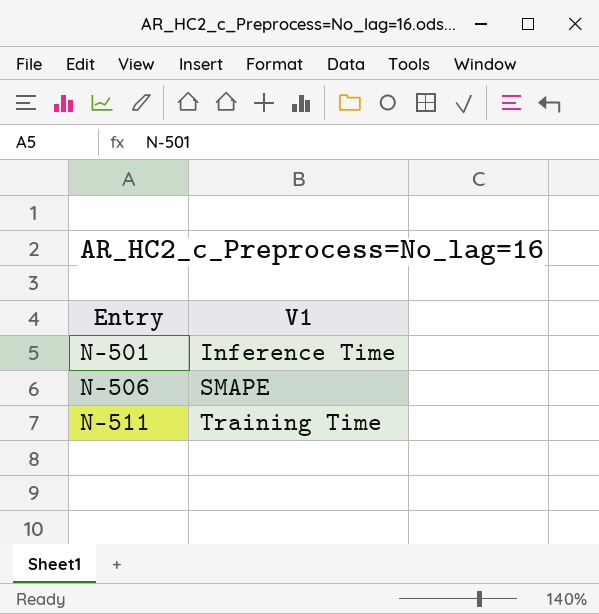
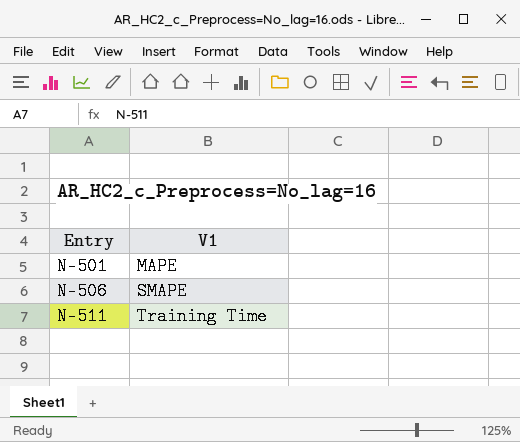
N-501 | V1: Inference Time -> MAPE

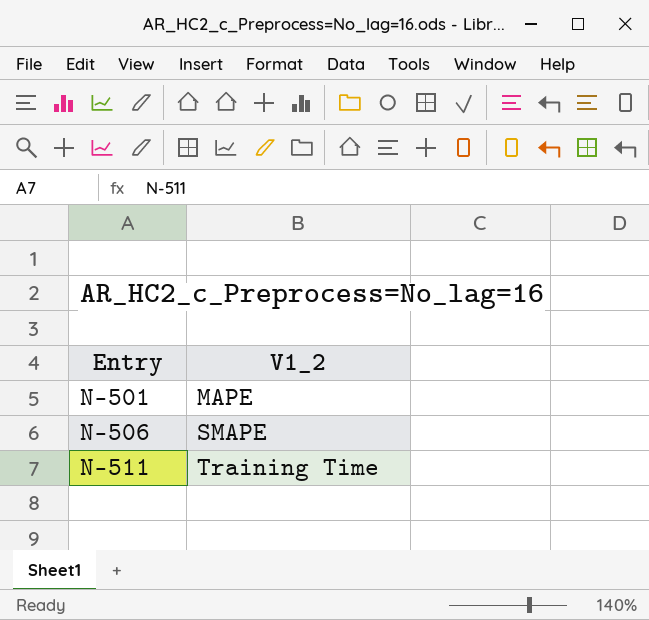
column name: V1 -> V1_2

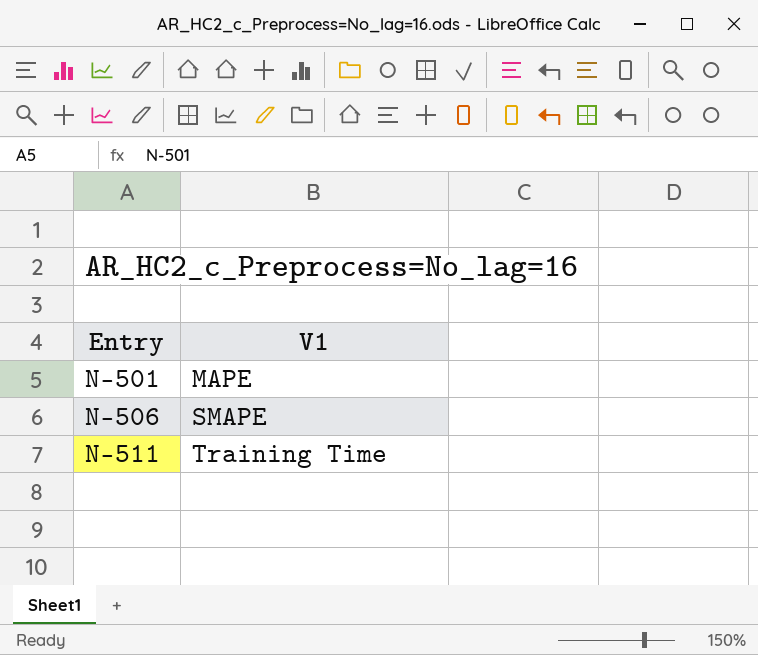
column name: V1_2 -> V1

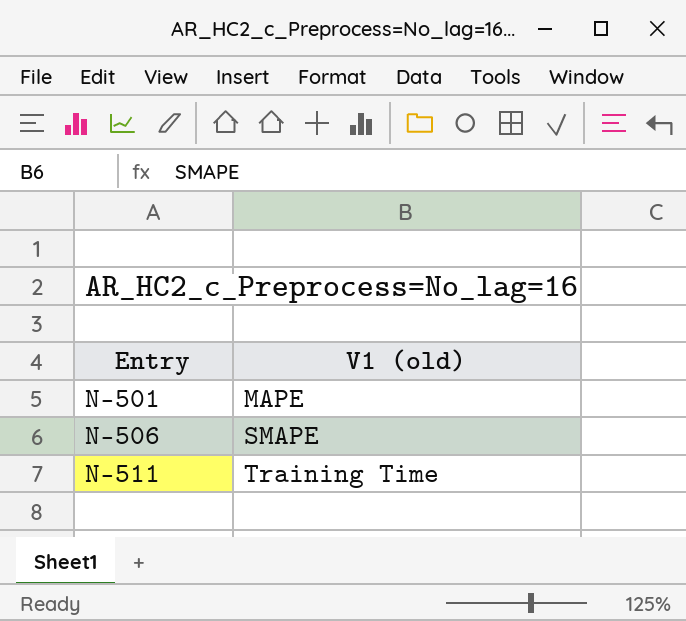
column name: V1 -> V1 (old)

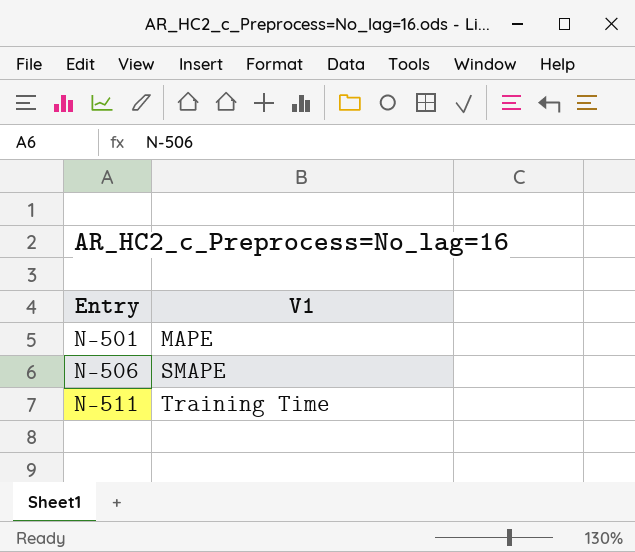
column name: V1 (old) -> V1

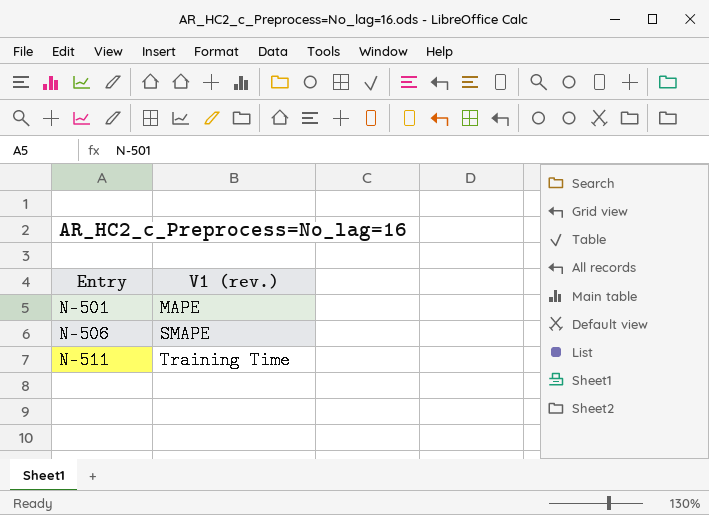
column name: V1 -> V1 (rev.)

